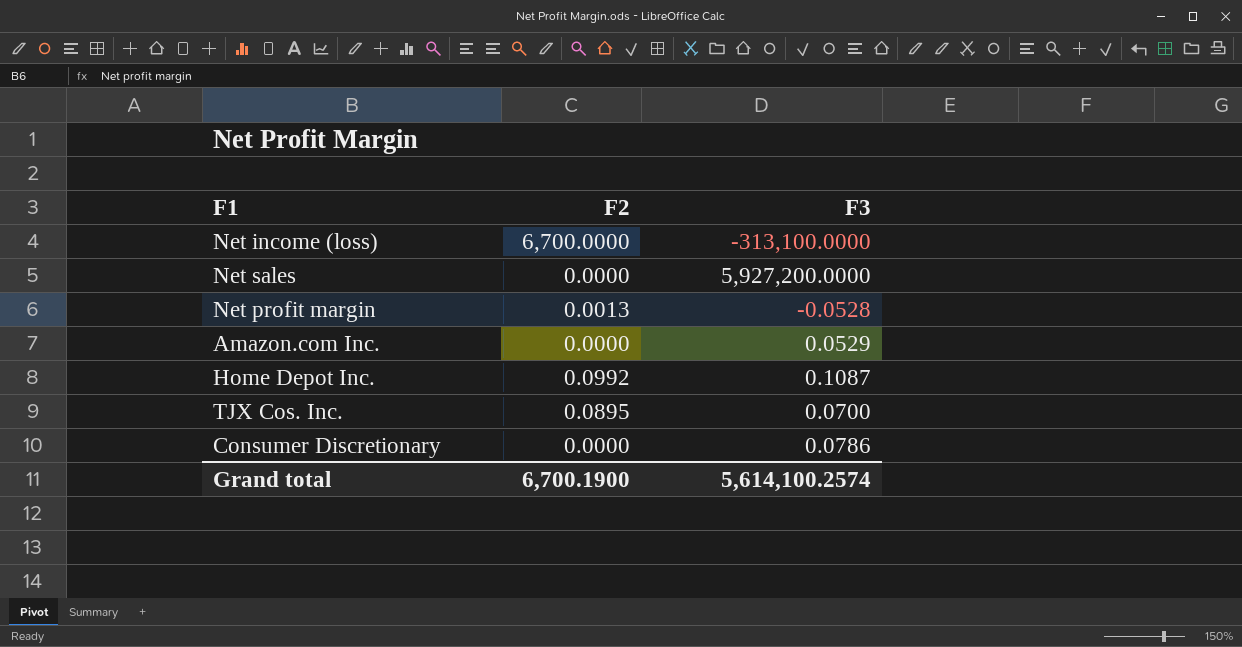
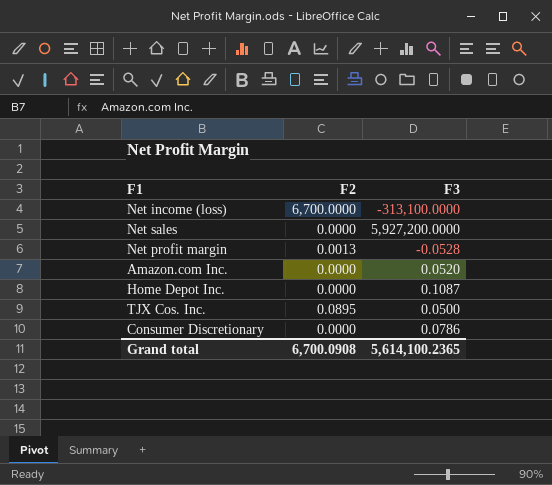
Amazon.com Inc. | F3: 0.0529 -> 0.0520
Home Depot Inc. | F2: 0.0992 -> 0.0000
TJX Cos. Inc. | F3: 0.0700 -> 0.0500
Grand total | F2: 6,700.1900 -> 6,700.0908
Grand total | F3: 5,614,100.2574 -> 5,614,100.2365

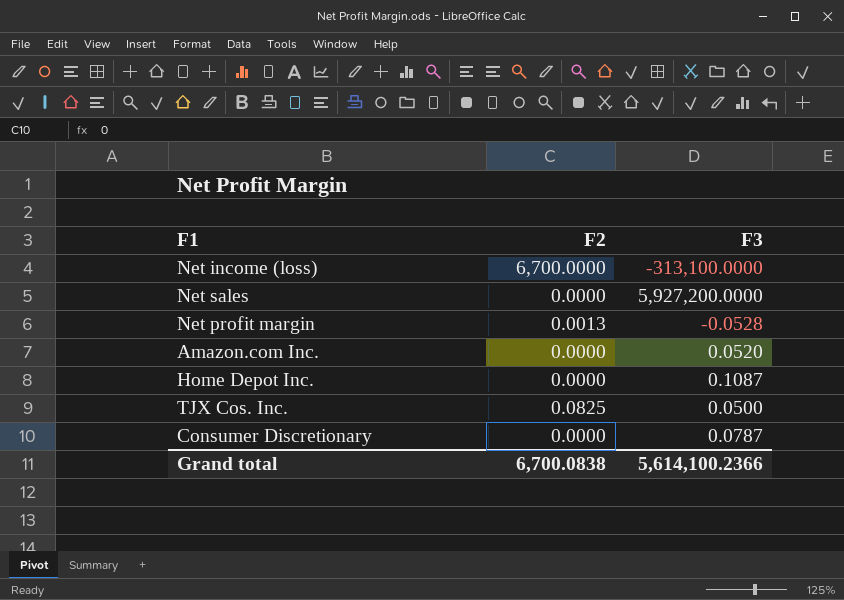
TJX Cos. Inc. | F2: 0.0895 -> 0.0825
Consumer Discretionary | F3: 0.0786 -> 0.0787
Grand total | F2: 6,700.0908 -> 6,700.0838
Grand total | F3: 5,614,100.2365 -> 5,614,100.2366

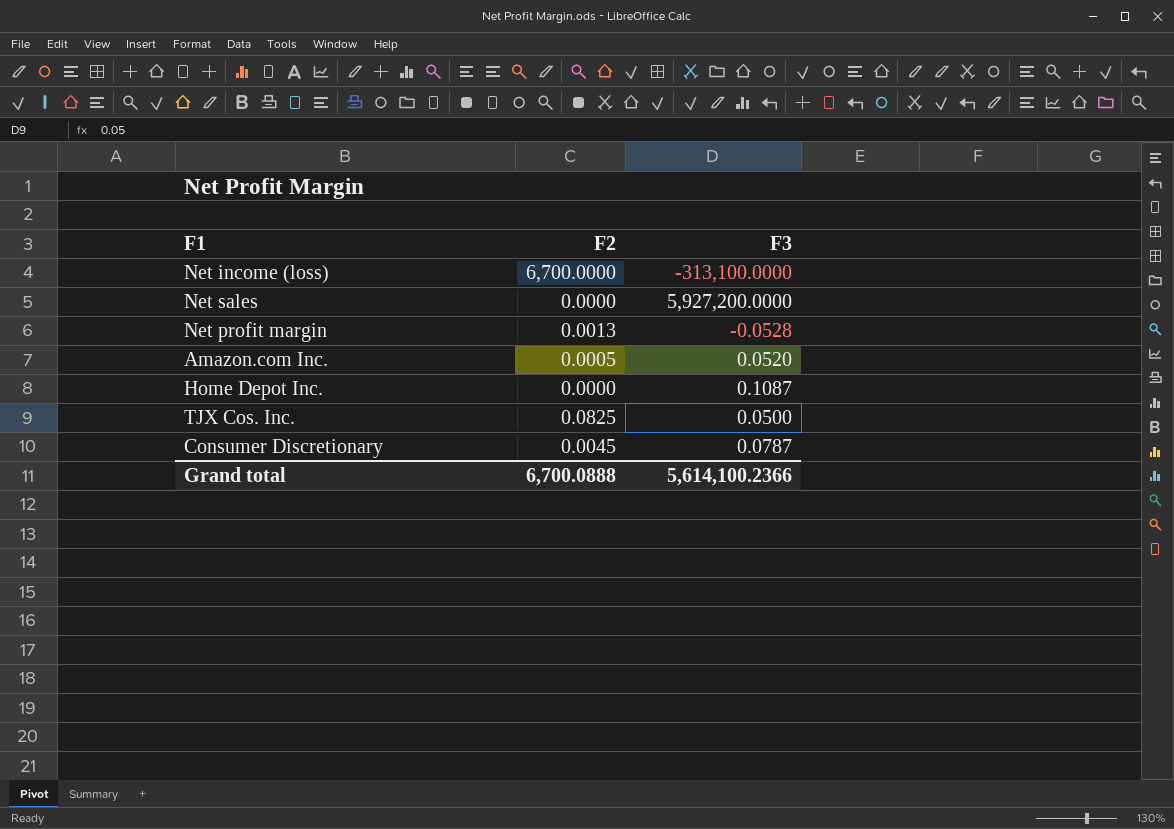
Amazon.com Inc. | F2: 0.0000 -> 0.0005
Consumer Discretionary | F2: 0.0000 -> 0.0045
Grand total | F2: 6,700.0838 -> 6,700.0888

